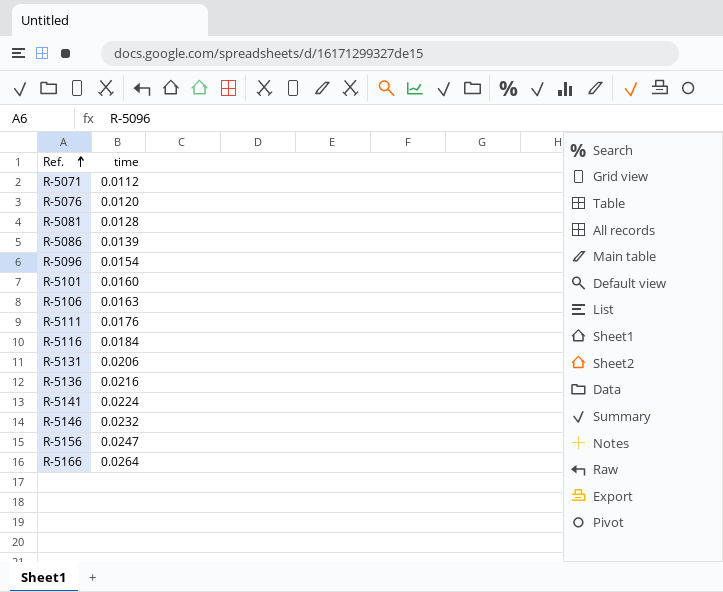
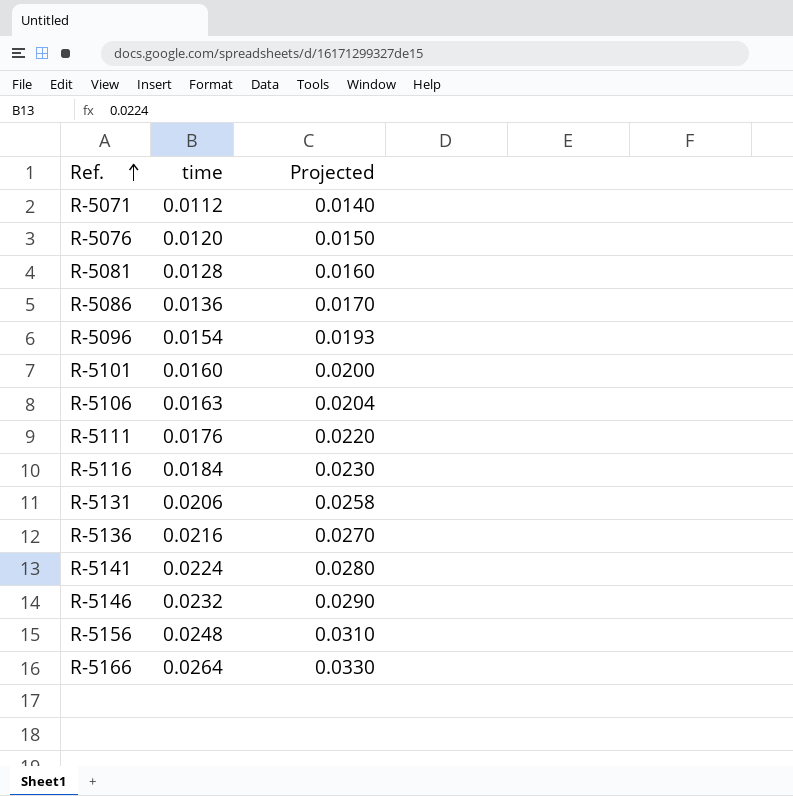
column Projected | formula: none -> [time] * 1.25
R-5086 | time: 0.0139 -> 0.0136
R-5156 | time: 0.0247 -> 0.0248

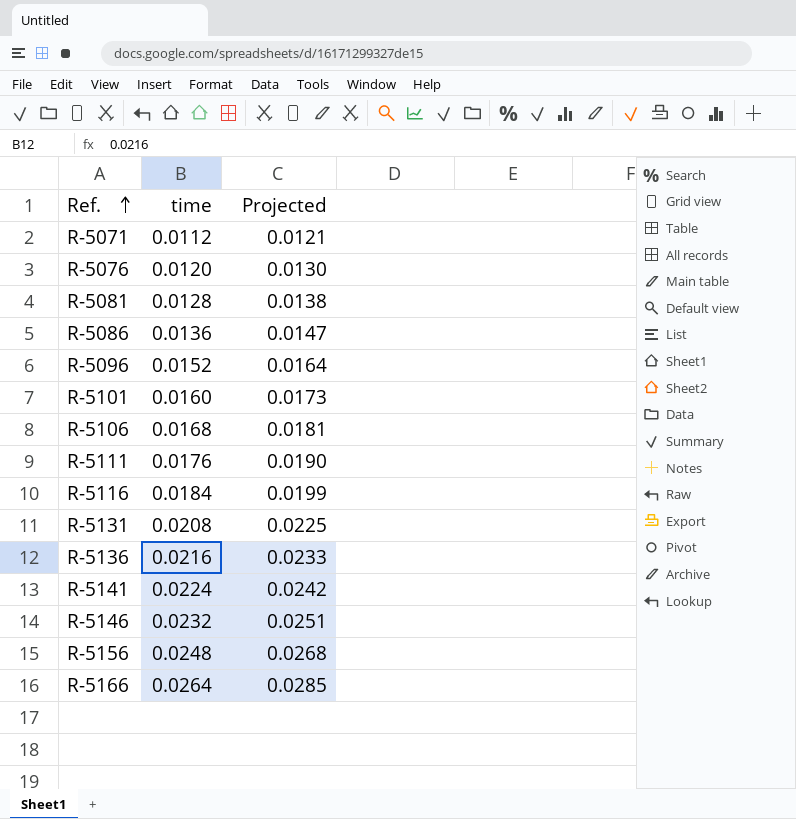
column Projected | formula: [time] * 1.25 -> [time] * 1.08
R-5096 | time: 0.0154 -> 0.0152
R-5106 | time: 0.0163 -> 0.0168
R-5131 | time: 0.0206 -> 0.0208

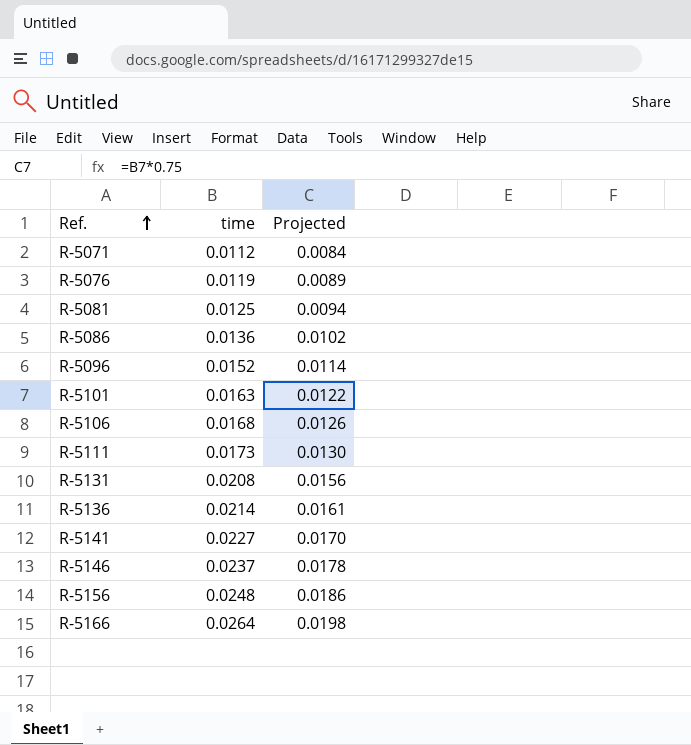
column Projected | formula: [time] * 1.08 -> [time] * 0.75
row R-5116: 0.0184 | 0.0199 -> none
R-5076 | time: 0.0120 -> 0.0119
R-5081 | time: 0.0128 -> 0.0125
R-5101 | time: 0.0160 -> 0.0163
R-5111 | time: 0.0176 -> 0.0173
R-5136 | time: 0.0216 -> 0.0214
R-5141 | time: 0.0224 -> 0.0227
R-5146 | time: 0.0232 -> 0.0237

